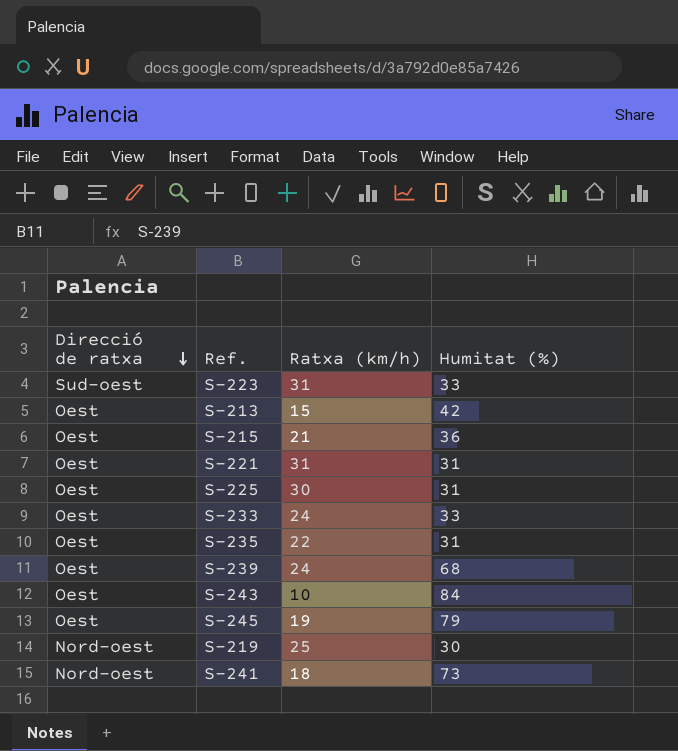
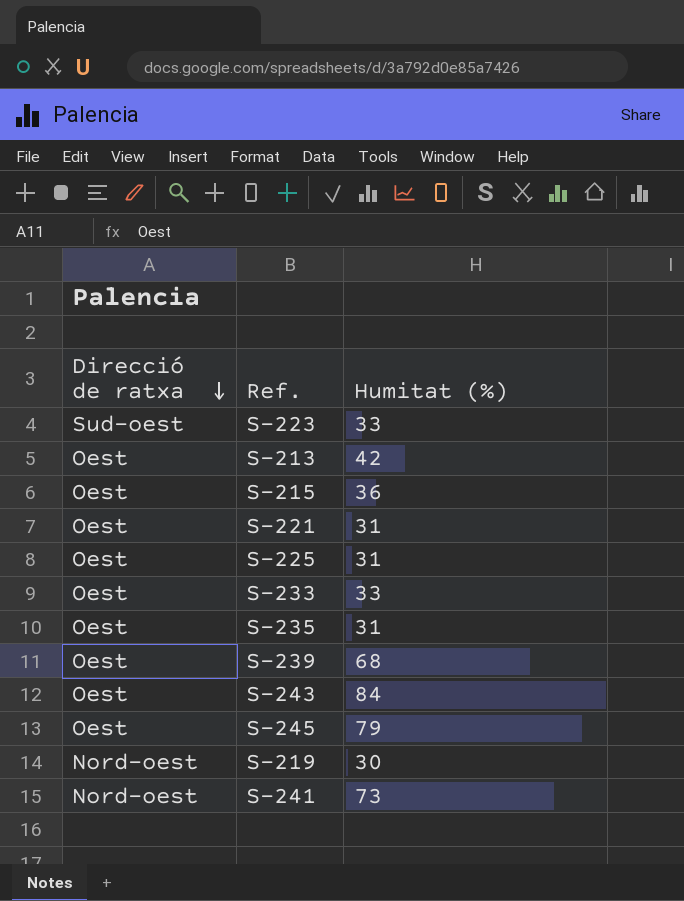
column Ratxa (km/h) | position: 3 -> none

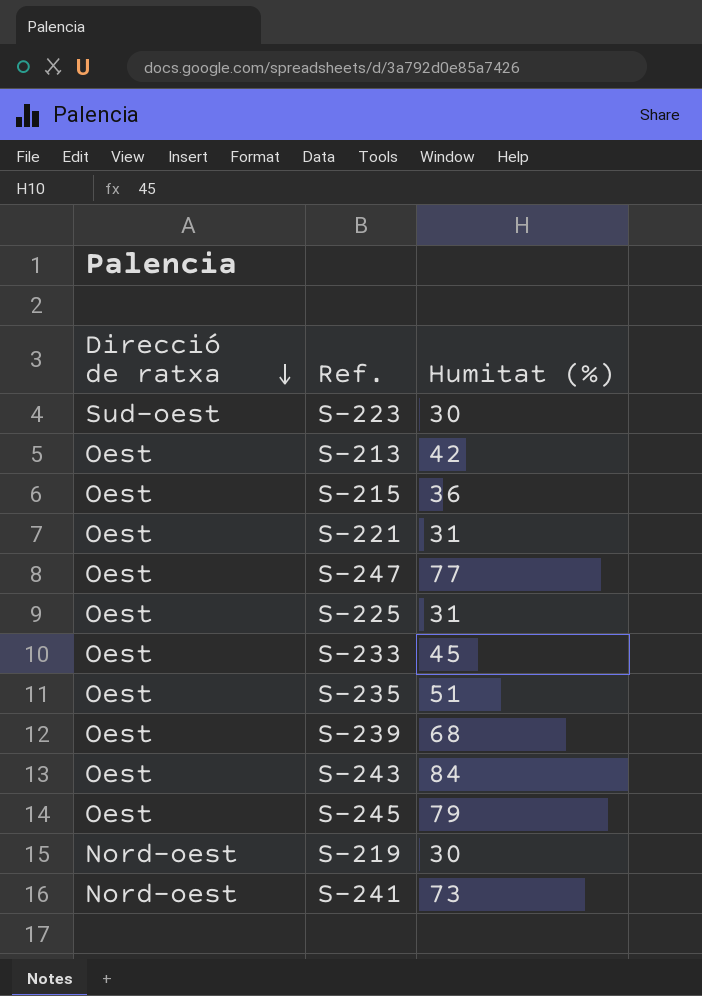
S-223 | Humitat (%): 33 -> 30
row S-247: none -> Oest | 77
S-233 | Humitat (%): 33 -> 45
S-235 | Humitat (%): 31 -> 51

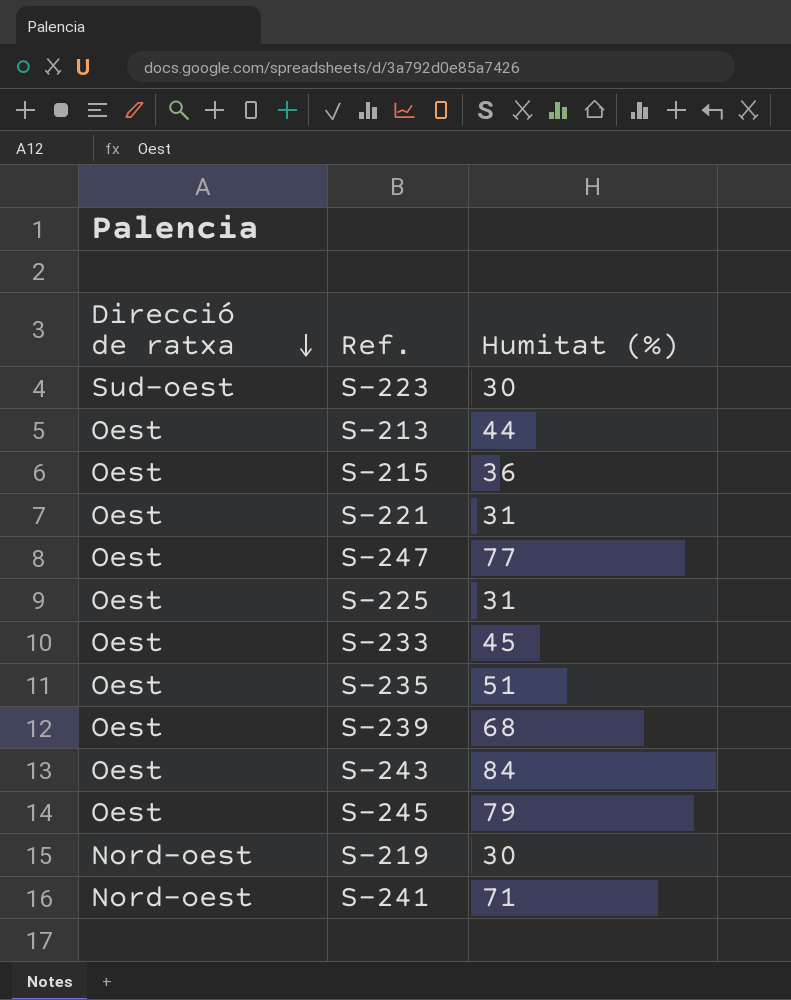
S-213 | Humitat (%): 42 -> 44
S-241 | Humitat (%): 73 -> 71

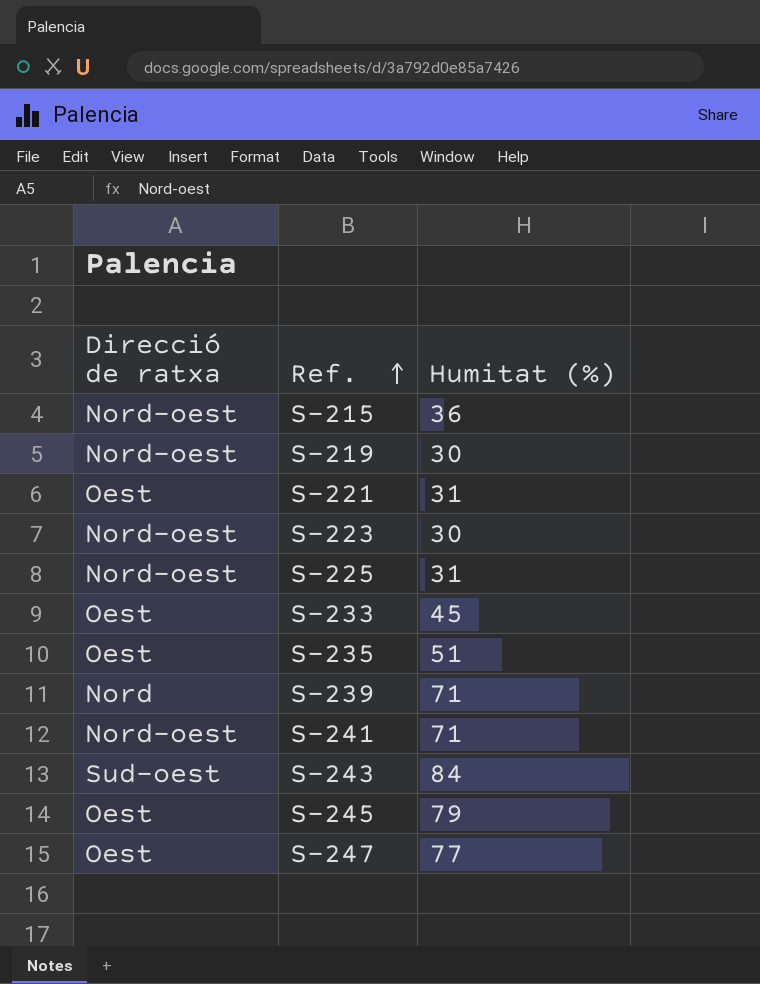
row order: Direcció de ratxa descending -> Ref. ascending
row S-213: Oest | 44 -> none
S-215 | Direcció de ratxa: Oest -> Nord-oest
S-223 | Direcció de ratxa: Sud-oest -> Nord-oest
S-225 | Direcció de ratxa: Oest -> Nord-oest
S-239 | Direcció de ratxa: Oest -> Nord
S-239 | Humitat (%): 68 -> 71
S-243 | Direcció de ratxa: Oest -> Sud-oest

